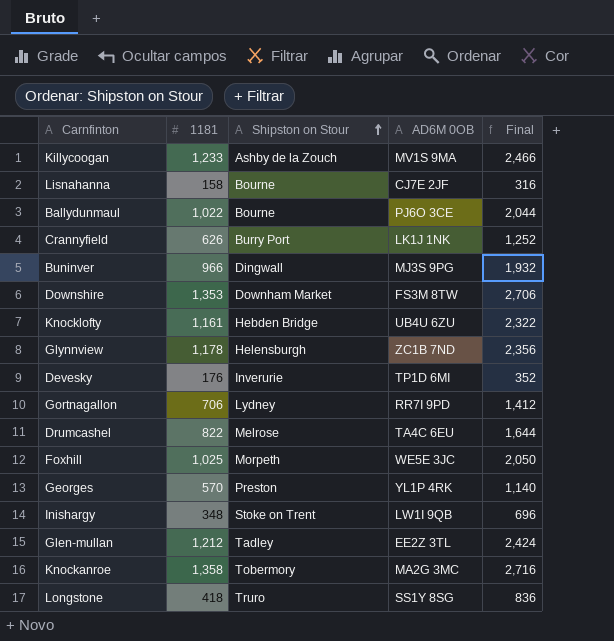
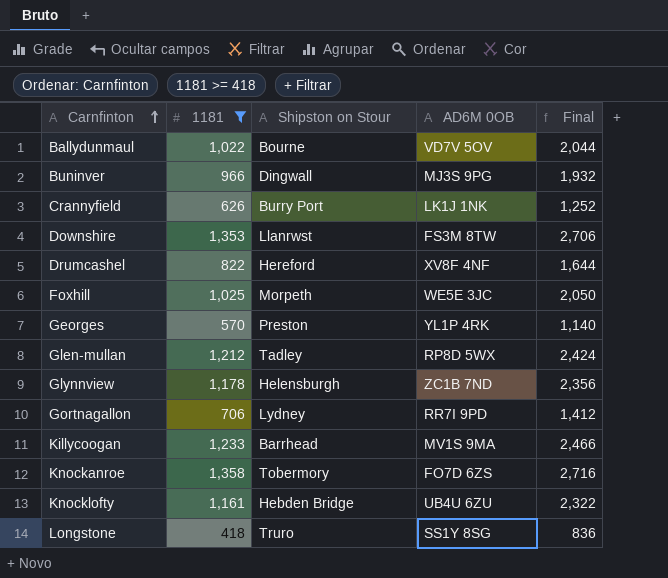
filter: none -> 1181 >= 418
row order: Shipston on Stour ascending -> Carnfinton ascending
Ballydunmaul | AD6M 0OB: PJ6O 3CE -> VD7V 5OV
Downshire | Shipston on Stour: Downham Market -> Llanrwst
Drumcashel | Shipston on Stour: Melrose -> Hereford
Drumcashel | AD6M 0OB: TA4C 6EU -> XV8F 4NF
Glen-mullan | AD6M 0OB: EE2Z 3TL -> RP8D 5WX
Killycoogan | Shipston on Stour: Ashby de la Zouch -> Barrhead
Knockanroe | AD6M 0OB: MA2G 3MC -> FO7D 6ZS

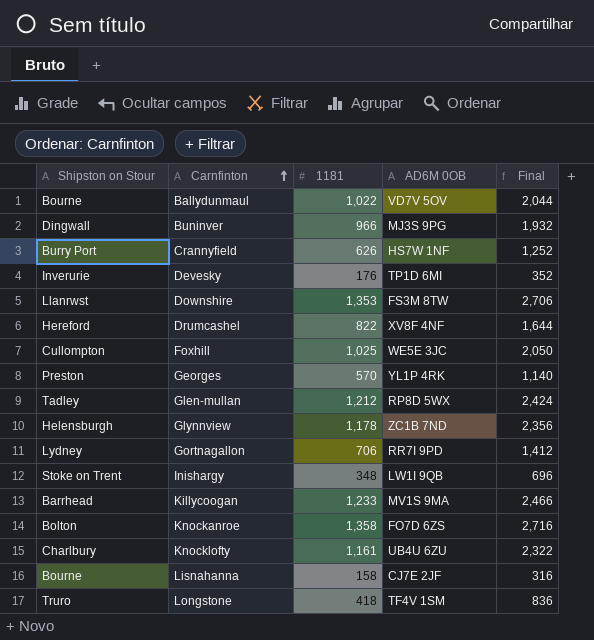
filter: 1181 >= 418 -> none
column Shipston on Stour | position: 3 -> 1
Crannyfield | AD6M 0OB: LK1J 1NK -> HS7W 1NF
Foxhill | Shipston on Stour: Morpeth -> Cullompton
Knockanroe | Shipston on Stour: Tobermory -> Bolton
Knocklofty | Shipston on Stour: Hebden Bridge -> Charlbury
Longstone | AD6M 0OB: SS1Y 8SG -> TF4V 1SM

